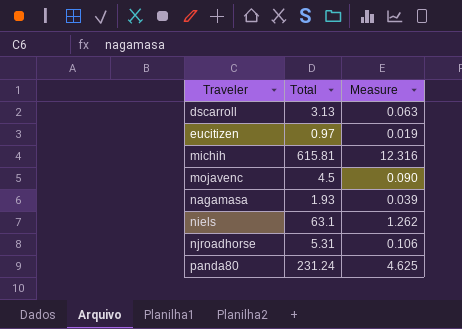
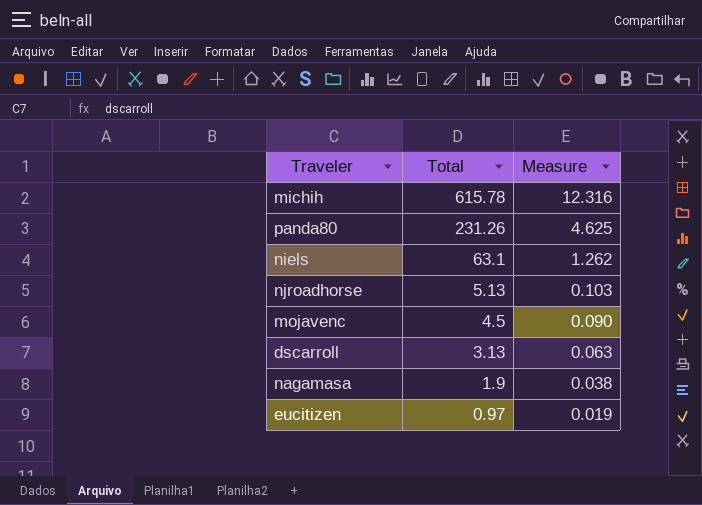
row order: Traveler ascending -> Total descending
michih | Total: 615.81 -> 615.78
panda80 | Total: 231.24 -> 231.26
njroadhorse | Total: 5.31 -> 5.13
njroadhorse | Measure: 0.106 -> 0.103
nagamasa | Total: 1.93 -> 1.9
nagamasa | Measure: 0.039 -> 0.038

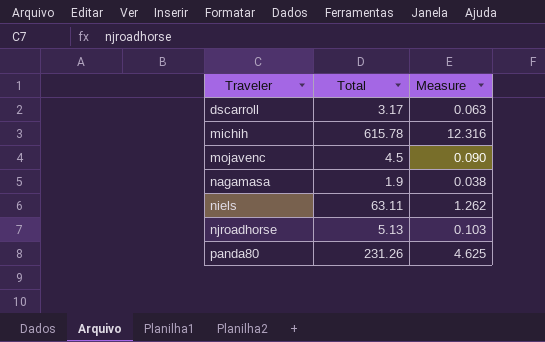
row order: Total descending -> Traveler ascending
row eucitizen: 0.97 | 0.019 -> none
dscarroll | Total: 3.13 -> 3.17
niels | Total: 63.1 -> 63.11

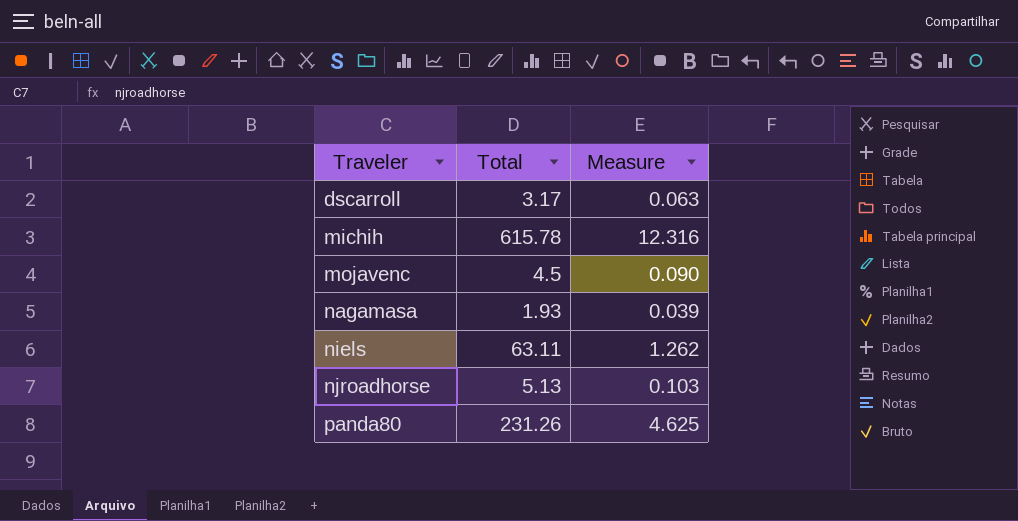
nagamasa | Total: 1.9 -> 1.93
nagamasa | Measure: 0.038 -> 0.039

